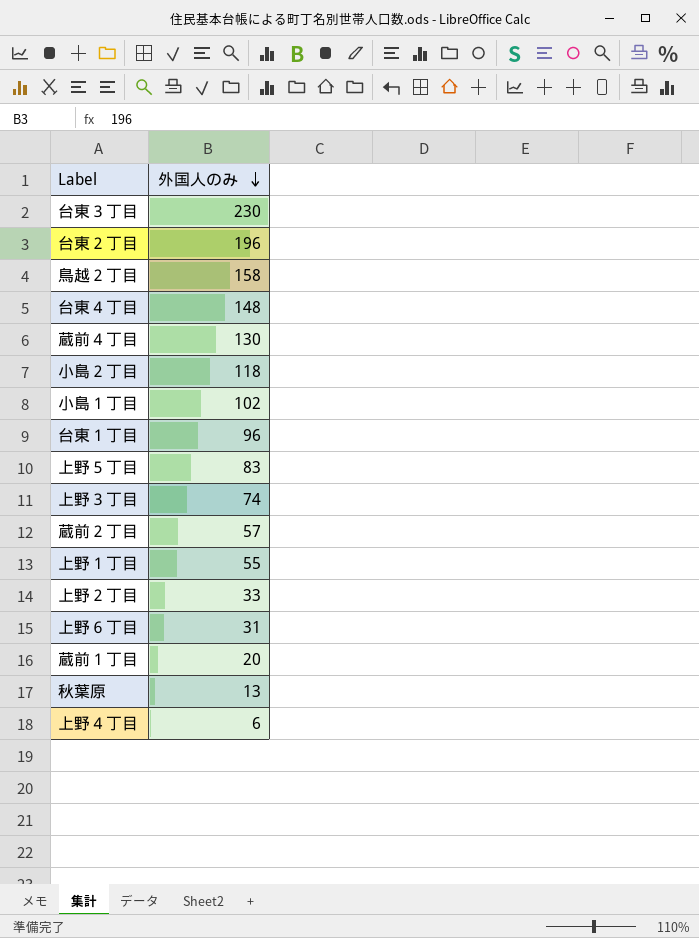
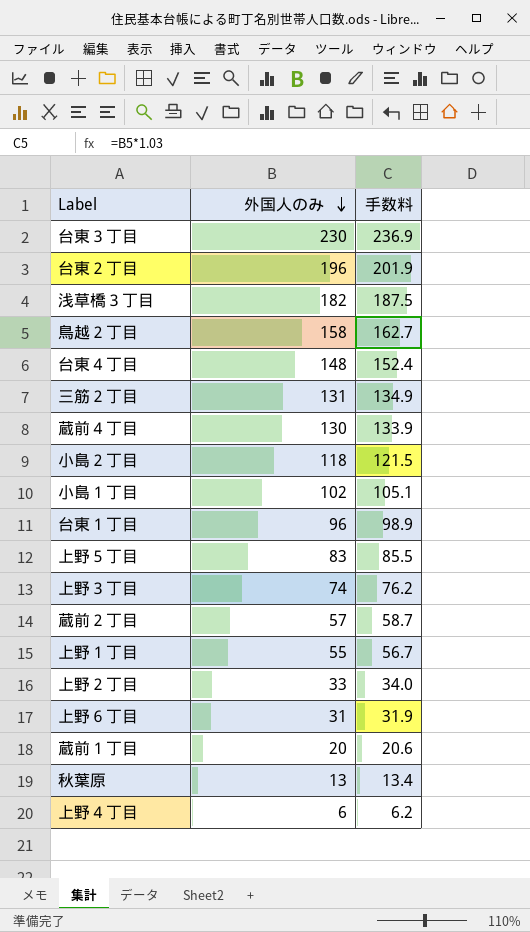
column 手数料 | formula: none -> [外国人のみ] * 1.03
row 浅草橋３丁目: none -> 182 | 187.5
row 三筋２丁目: none -> 131 | 134.9

